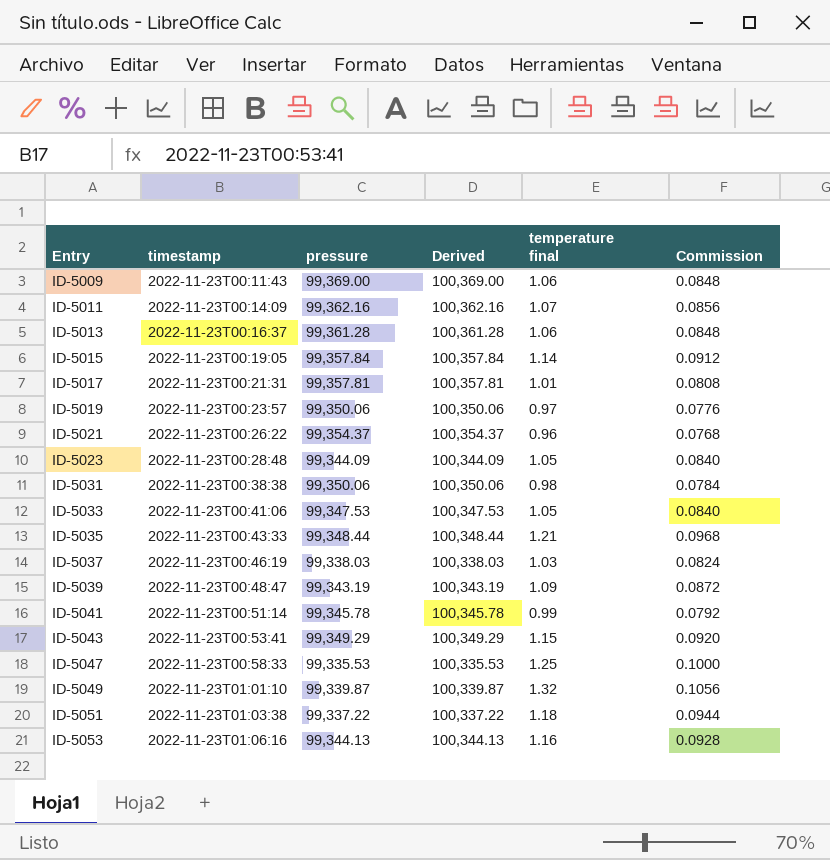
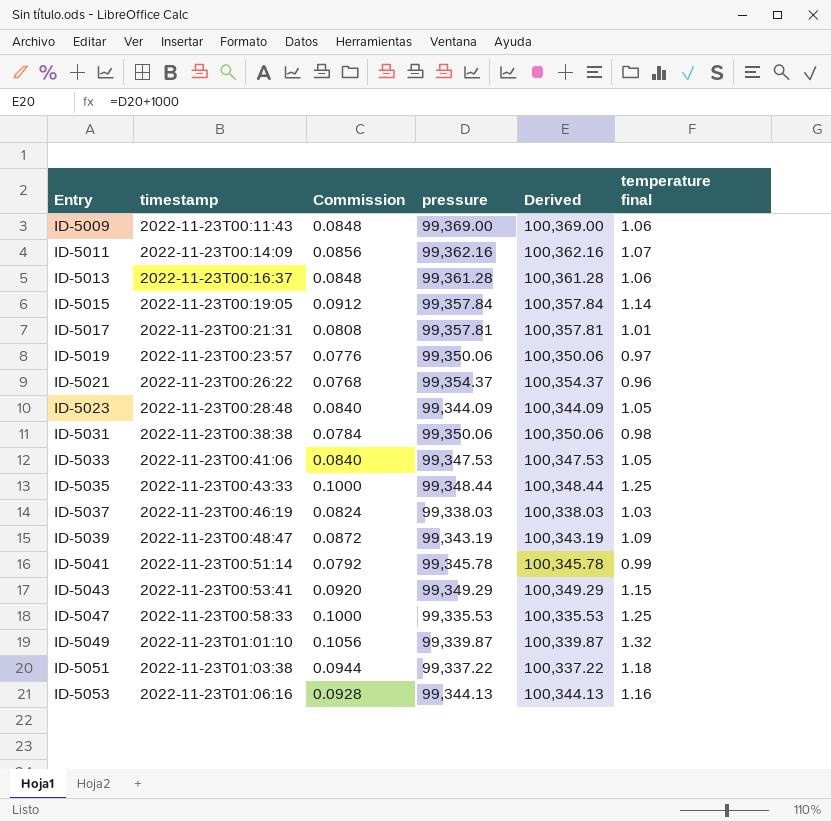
column Commission | position: 6 -> 3
ID-5035 | Commission: 0.0968 -> 0.1000
ID-5035 | temperature final: 1.21 -> 1.25

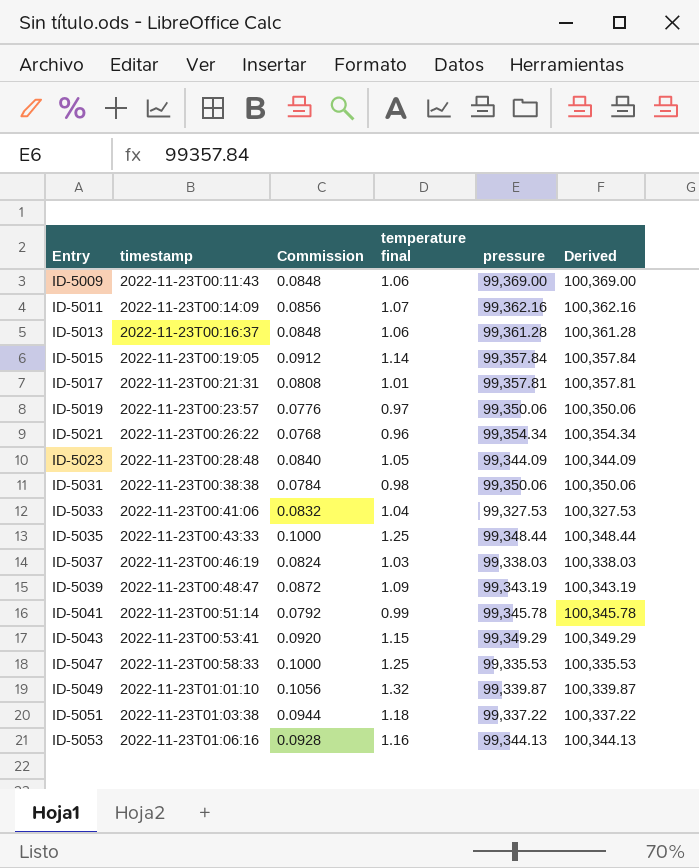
column temperature final | position: 6 -> 4
ID-5021 | pressure: 99,354.37 -> 99,354.34
ID-5021 | Derived: 100,354.37 -> 100,354.34
ID-5033 | Commission: 0.0840 -> 0.0832
ID-5033 | temperature final: 1.05 -> 1.04
ID-5033 | pressure: 99,347.53 -> 99,327.53
ID-5033 | Derived: 100,347.53 -> 100,327.53

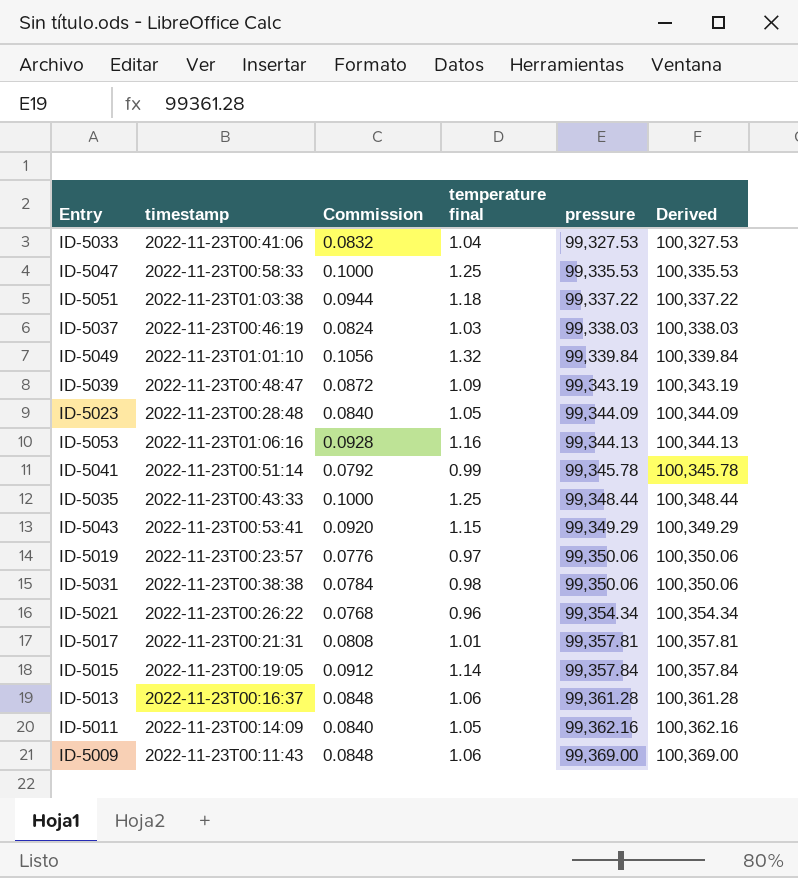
row order: Entry ascending -> pressure ascending
ID-5049 | pressure: 99,339.87 -> 99,339.84
ID-5049 | Derived: 100,339.87 -> 100,339.84
ID-5011 | Commission: 0.0856 -> 0.0840
ID-5011 | temperature final: 1.07 -> 1.05

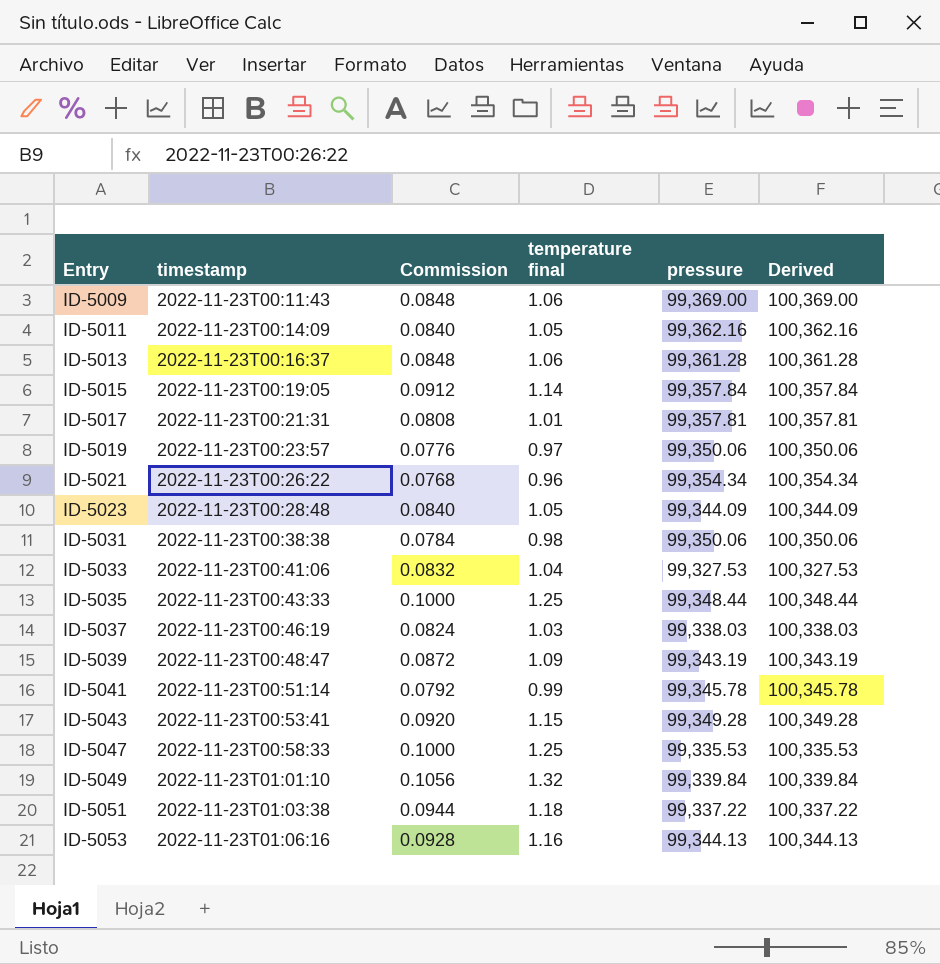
row order: pressure ascending -> Entry ascending
ID-5043 | pressure: 99,349.29 -> 99,349.28
ID-5043 | Derived: 100,349.29 -> 100,349.28

